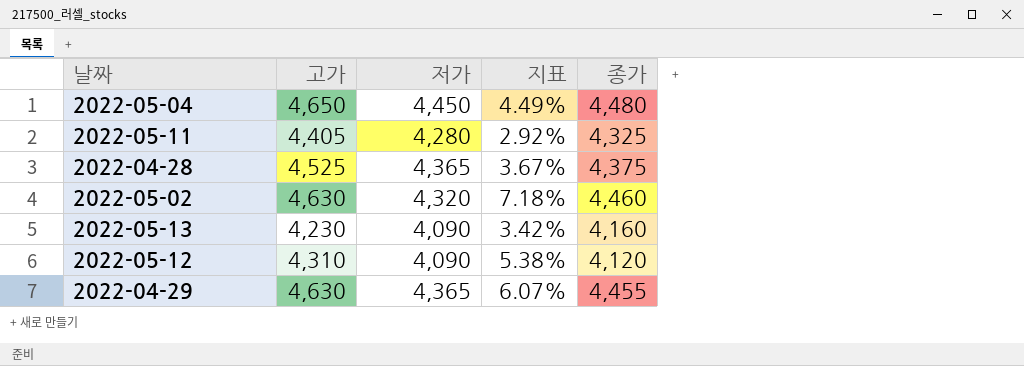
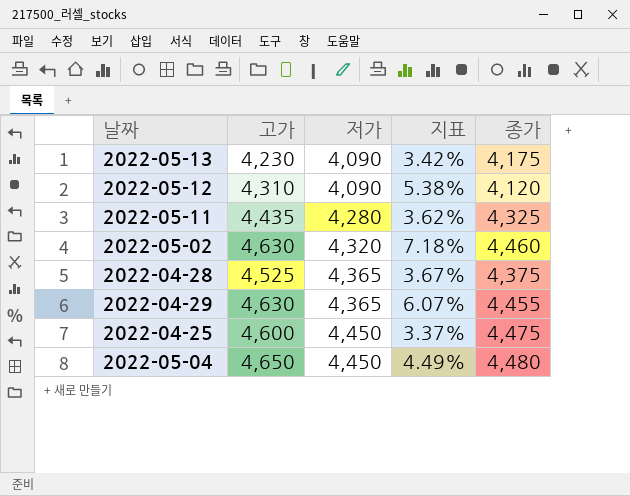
row order: none -> 저가 ascending
2022-05-13 | 종가: 4,160 -> 4,175
2022-05-11 | 고가: 4,405 -> 4,435
2022-05-11 | 지표: 2.92% -> 3.62%
row 2022-04-25: none -> 4,600 | 4,450 | 3.37% | 4,475

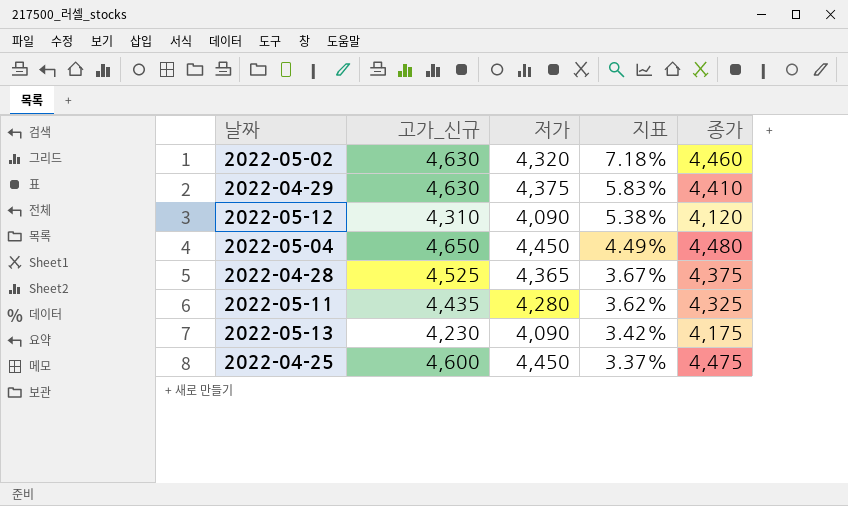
row order: 저가 ascending -> 지표 descending
column name: 고가 -> 고가_신규
2022-04-29 | 저가: 4,365 -> 4,375
2022-04-29 | 지표: 6.07% -> 5.83%
2022-04-29 | 종가: 4,455 -> 4,410

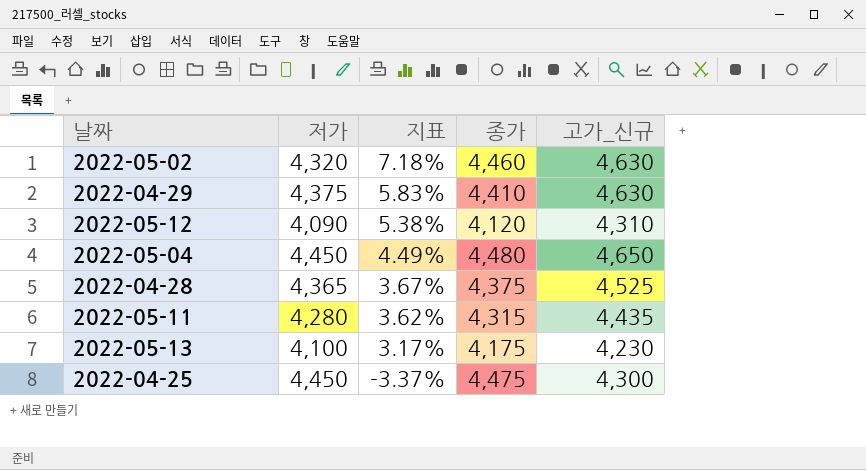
column 고가_신규 | position: 2 -> 5
2022-05-11 | 종가: 4,325 -> 4,315
2022-05-13 | 저가: 4,090 -> 4,100
2022-05-13 | 지표: 3.42% -> 3.17%
2022-04-25 | 지표: 3.37% -> -3.37%
2022-04-25 | 고가_신규: 4,600 -> 4,300

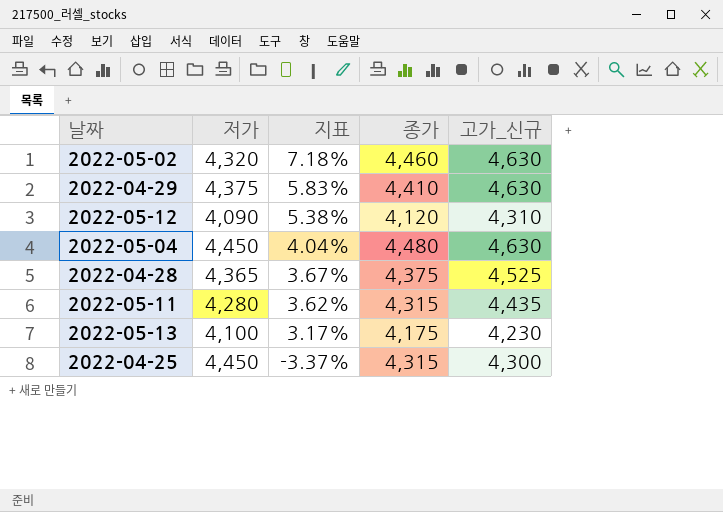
2022-05-04 | 지표: 4.49% -> 4.04%
2022-05-04 | 고가_신규: 4,650 -> 4,630
2022-04-25 | 종가: 4,475 -> 4,315

